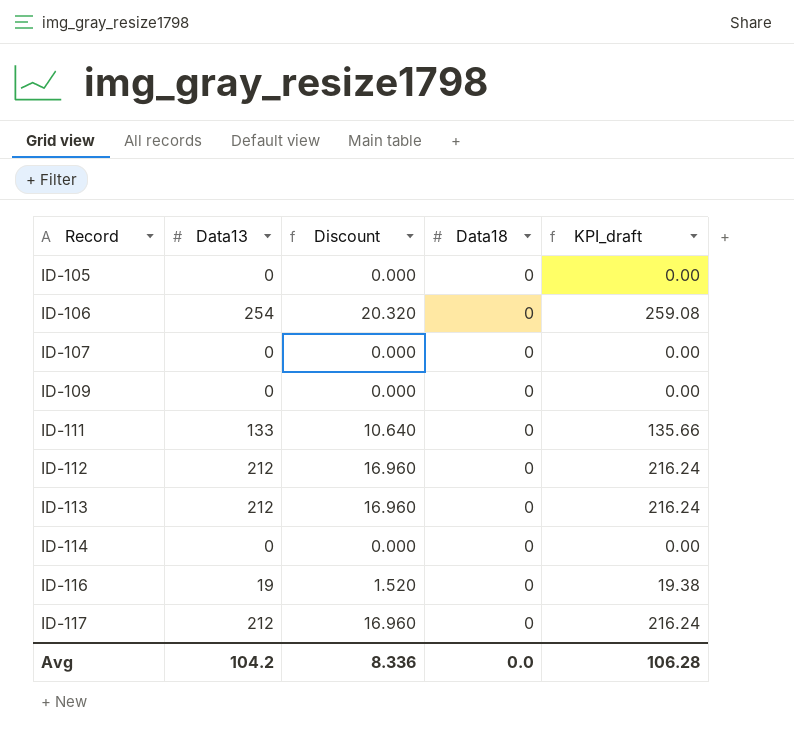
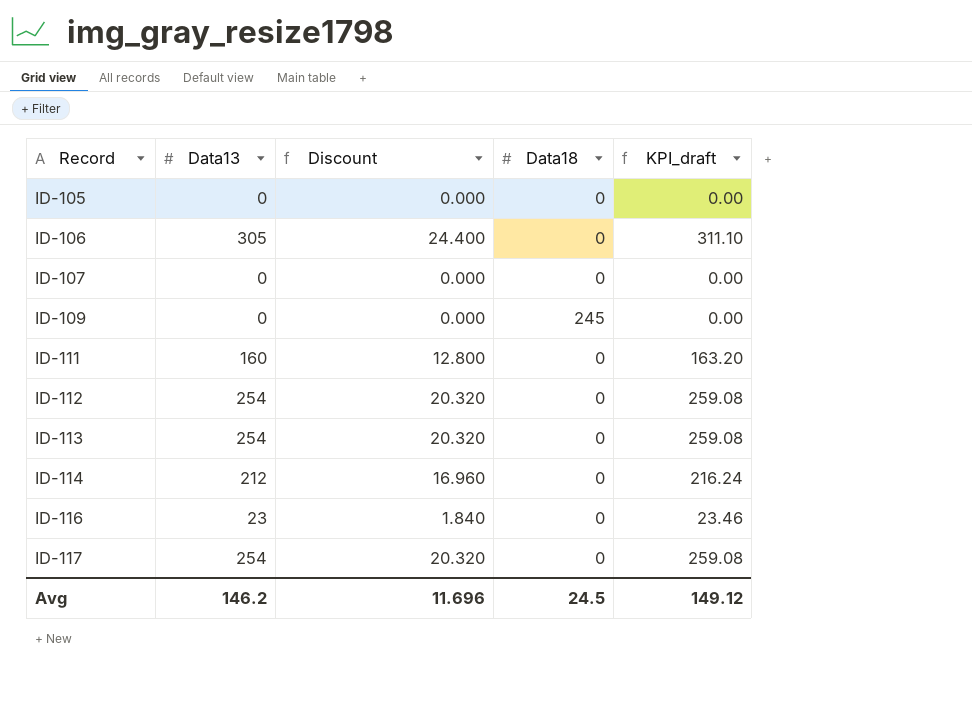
ID-106 | Data13: 254 -> 305
ID-106 | Discount: 20.320 -> 24.400
ID-106 | KPI_draft: 259.08 -> 311.10
ID-109 | Data18: 0 -> 245
ID-111 | Data13: 133 -> 160
ID-111 | Discount: 10.640 -> 12.800
ID-111 | KPI_draft: 135.66 -> 163.20
ID-112 | Data13: 212 -> 254
ID-112 | Discount: 16.960 -> 20.320
ID-112 | KPI_draft: 216.24 -> 259.08
ID-113 | Data13: 212 -> 254
ID-113 | Discount: 16.960 -> 20.320
ID-113 | KPI_draft: 216.24 -> 259.08
ID-114 | Data13: 0 -> 212
ID-114 | Discount: 0.000 -> 16.960
ID-114 | KPI_draft: 0.00 -> 216.24
ID-116 | Data13: 19 -> 23
ID-116 | Discount: 1.520 -> 1.840
ID-116 | KPI_draft: 19.38 -> 23.46
ID-117 | Data13: 212 -> 254
ID-117 | Discount: 16.960 -> 20.320
ID-117 | KPI_draft: 216.24 -> 259.08
Avg | Data13: 104.2 -> 146.2
Avg | Discount: 8.336 -> 11.696
Avg | Data18: 0.0 -> 24.5
Avg | KPI_draft: 106.28 -> 149.12

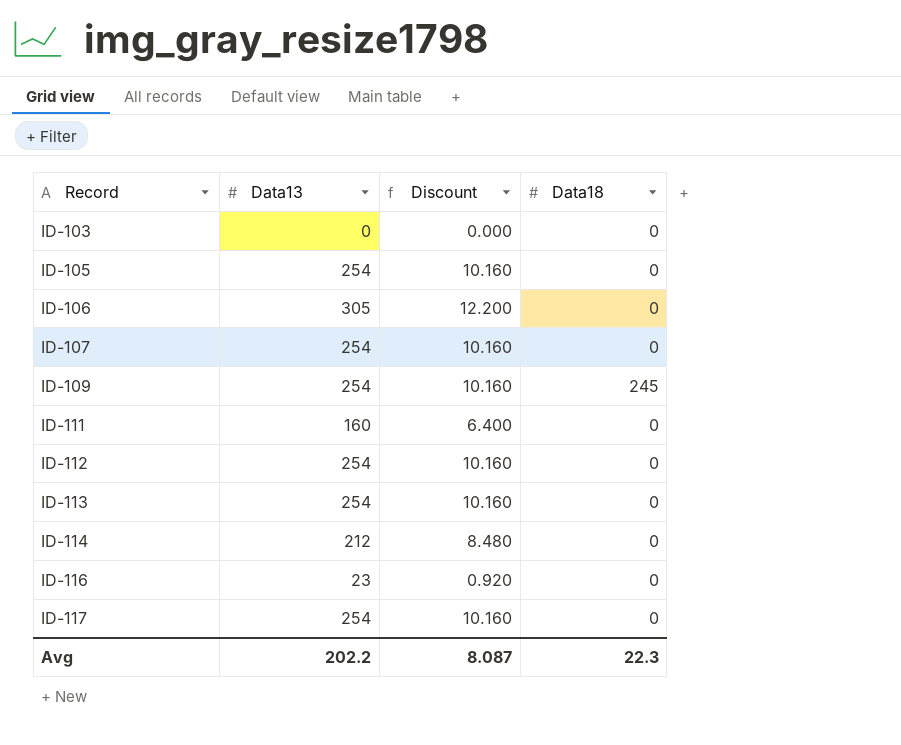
column KPI_draft | formula: [Data13] * 1.02 -> none
column Discount | formula: [Data13] * 0.08 -> [Data13] * 0.04
row ID-103: none -> 0 | 0.000 | 0
ID-105 | Data13: 0 -> 254
ID-107 | Data13: 0 -> 254
ID-109 | Data13: 0 -> 254
Avg | Data13: 146.2 -> 202.2
Avg | Discount: 11.696 -> 8.087
Avg | Data18: 24.5 -> 22.3

